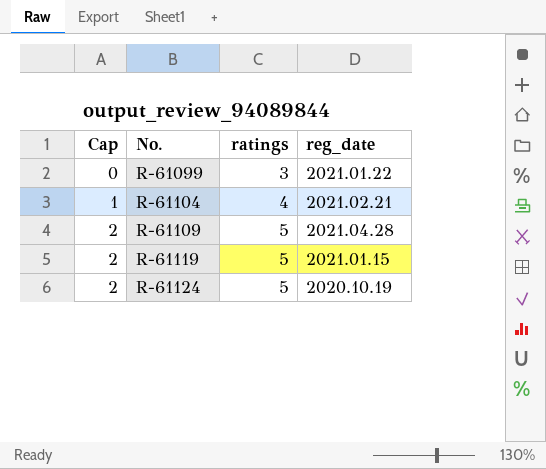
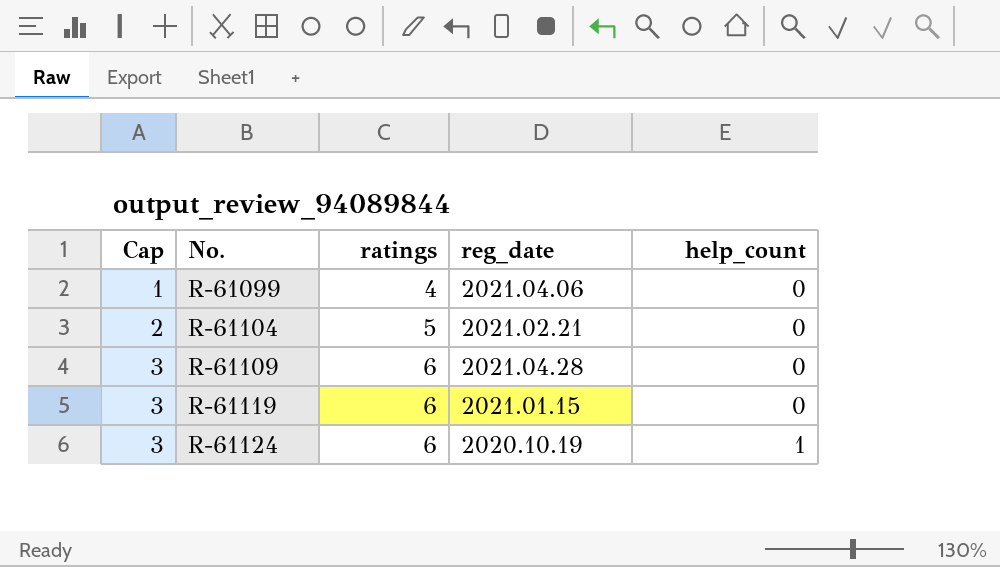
column help_count | position: none -> 5
R-61099 | Cap: 0 -> 1
R-61099 | ratings: 3 -> 4
R-61099 | reg_date: 2021.01.22 -> 2021.04.06
R-61104 | Cap: 1 -> 2
R-61104 | ratings: 4 -> 5
R-61109 | Cap: 2 -> 3
R-61109 | ratings: 5 -> 6
R-61119 | Cap: 2 -> 3
R-61119 | ratings: 5 -> 6
R-61124 | Cap: 2 -> 3
R-61124 | ratings: 5 -> 6

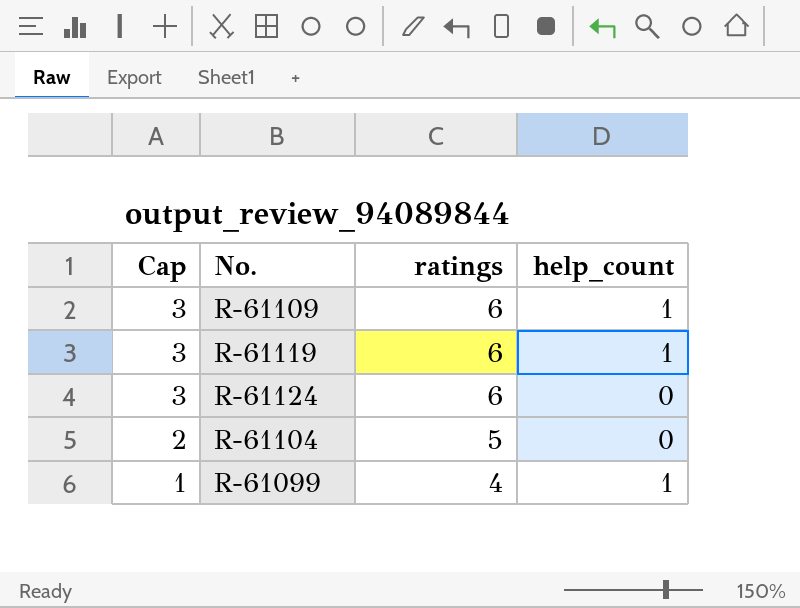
row order: Cap ascending -> Cap descending
column reg_date | position: 4 -> none
R-61109 | help_count: 0 -> 1
R-61119 | help_count: 0 -> 1
R-61124 | help_count: 1 -> 0
R-61099 | help_count: 0 -> 1

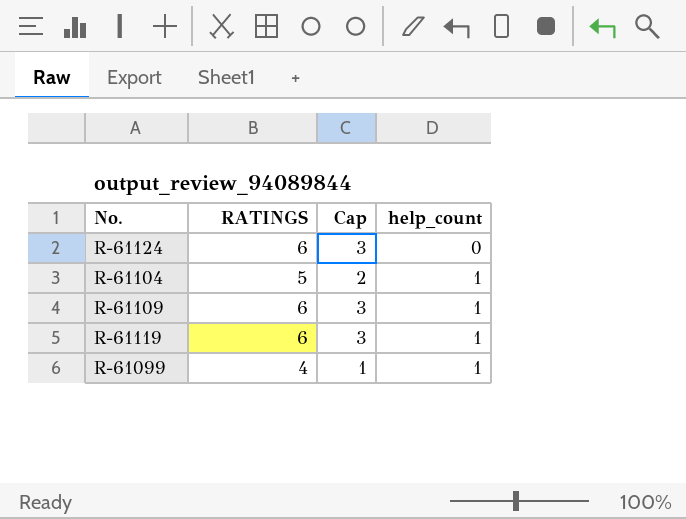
row order: Cap descending -> help_count ascending
column name: ratings -> RATINGS
column Cap | position: 1 -> 3
R-61104 | help_count: 0 -> 1

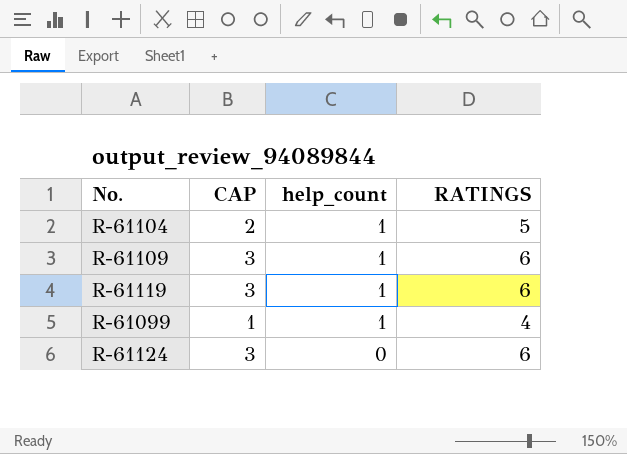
row order: help_count ascending -> help_count descending
column name: Cap -> CAP
column RATINGS | position: 2 -> 4

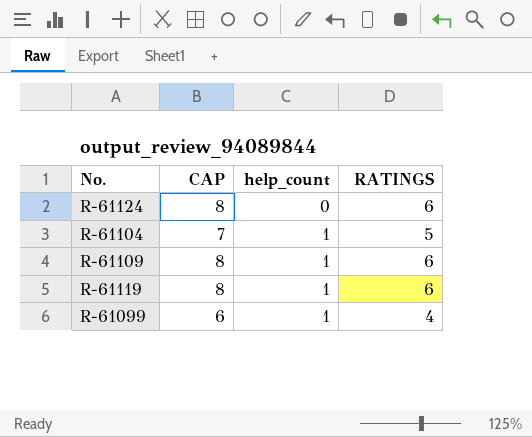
row order: help_count descending -> help_count ascending
column CAP | formula: [RATINGS] - 3 -> [RATINGS] + 2

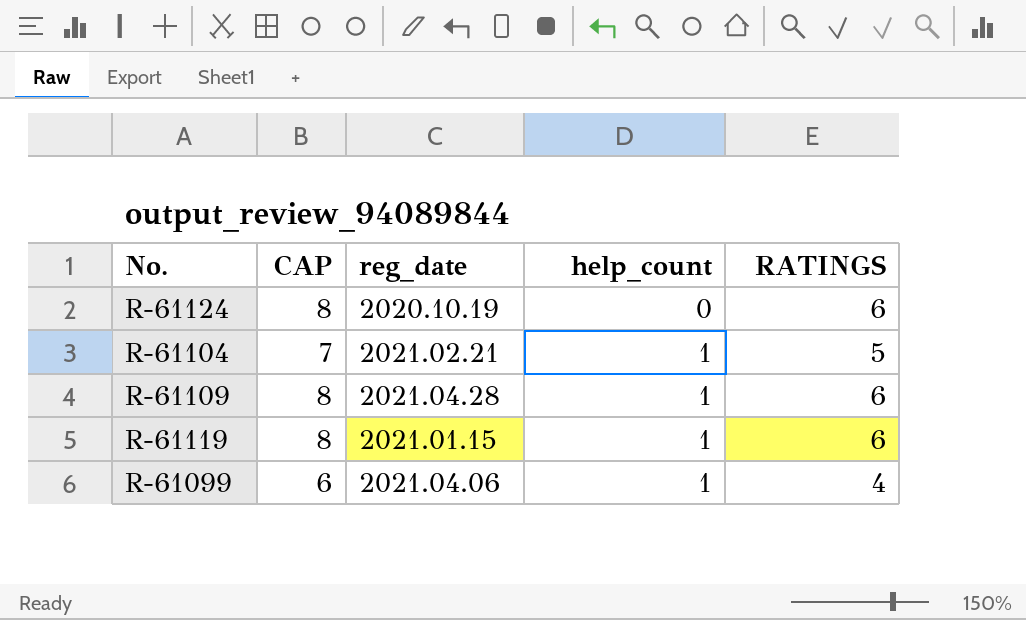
column reg_date | position: none -> 3

